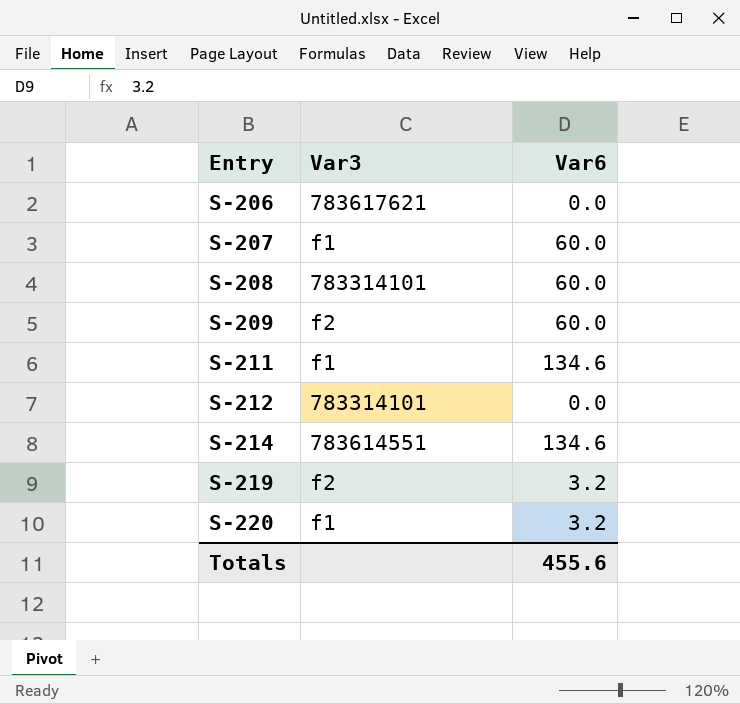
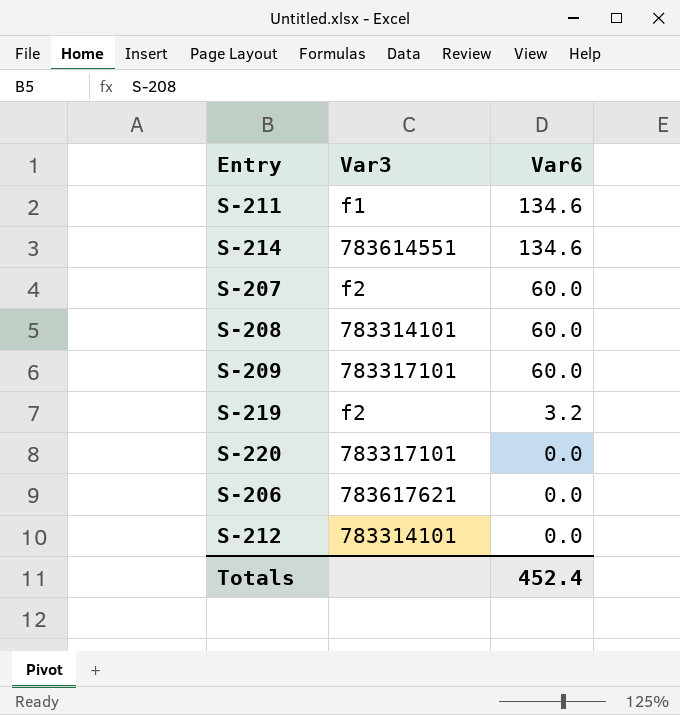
row order: Entry ascending -> Var6 descending
S-207 | Var3: f1 -> f2
S-209 | Var3: f2 -> 783317101
S-220 | Var3: f1 -> 783317101
S-220 | Var6: 3.2 -> 0.0
Totals | Var6: 455.6 -> 452.4

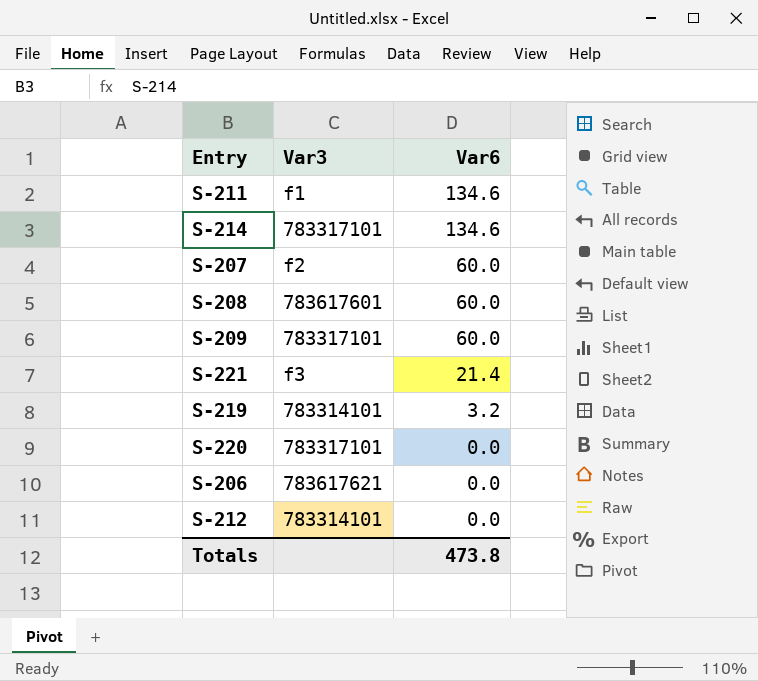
S-214 | Var3: 783614551 -> 783317101
S-208 | Var3: 783314101 -> 783617601
row S-221: none -> f3 | 21.4
S-219 | Var3: f2 -> 783314101
Totals | Var6: 452.4 -> 473.8

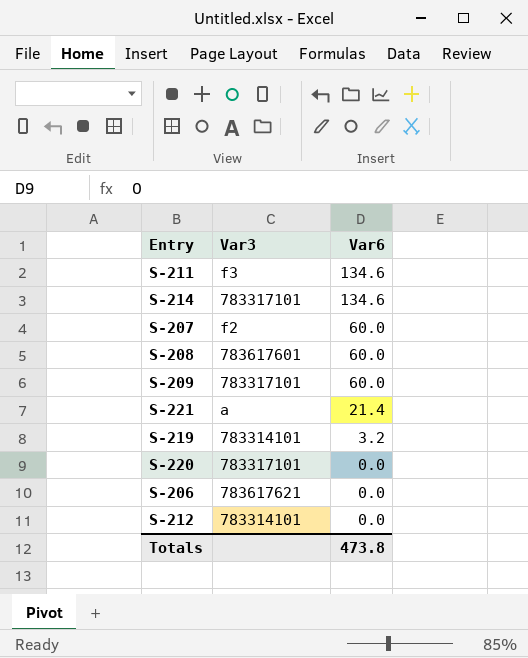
S-211 | Var3: f1 -> f3
S-221 | Var3: f3 -> a

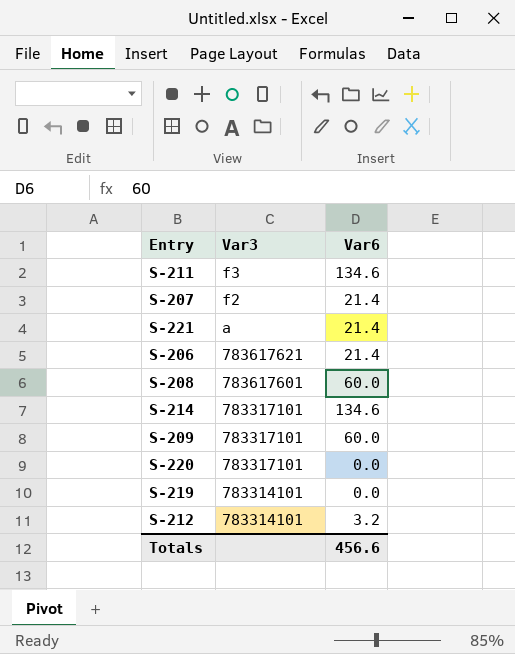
row order: Var6 descending -> Var3 descending
S-207 | Var6: 60.0 -> 21.4
S-206 | Var6: 0.0 -> 21.4
S-219 | Var6: 3.2 -> 0.0
S-212 | Var6: 0.0 -> 3.2
Totals | Var6: 473.8 -> 456.6

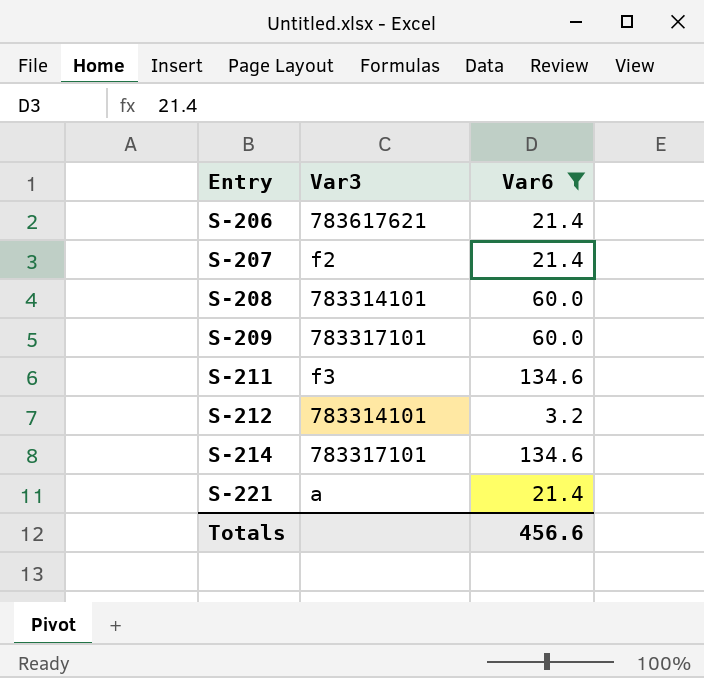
filter: none -> Var6 != 0.0
row order: Var3 descending -> Entry ascending
S-208 | Var3: 783617601 -> 783314101

